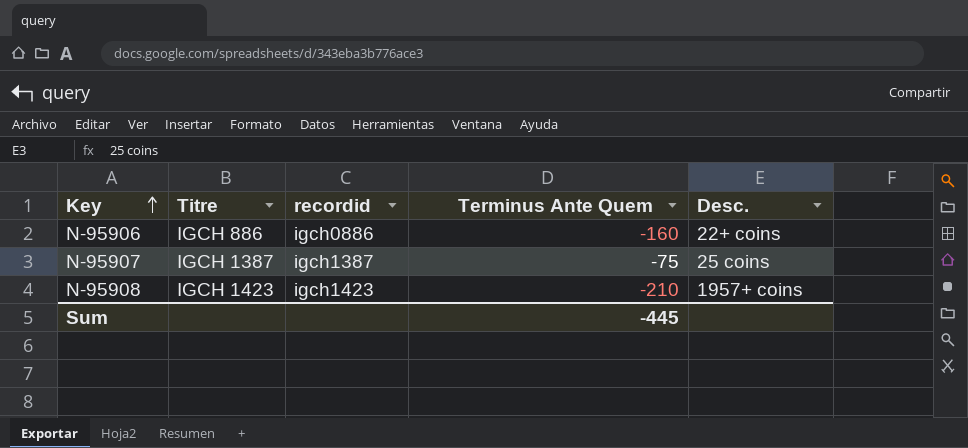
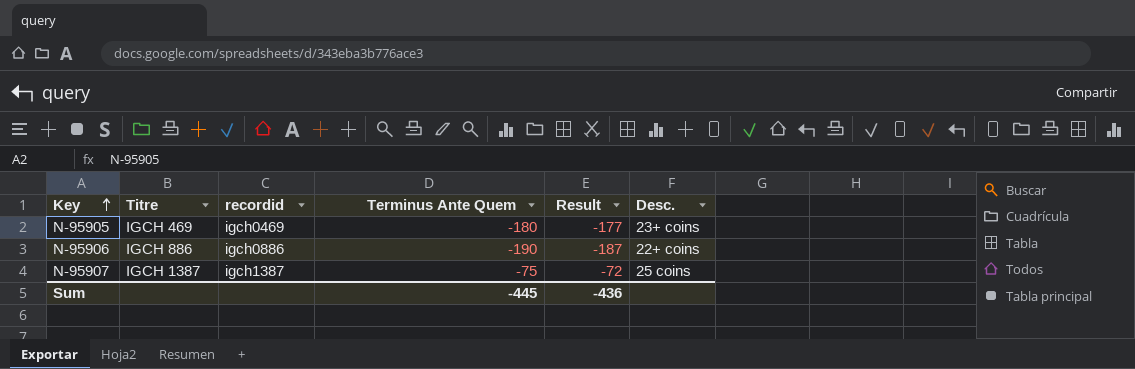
column Result | formula: none -> [Terminus Ante Quem] + 3
row N-95908: IGCH 1423 | igch1423 | -210 | 1957+ coins -> none
row N-95905: none -> IGCH 469 | igch0469 | -180 | -177 | 23+ coins
N-95906 | Terminus Ante Quem: -160 -> -190

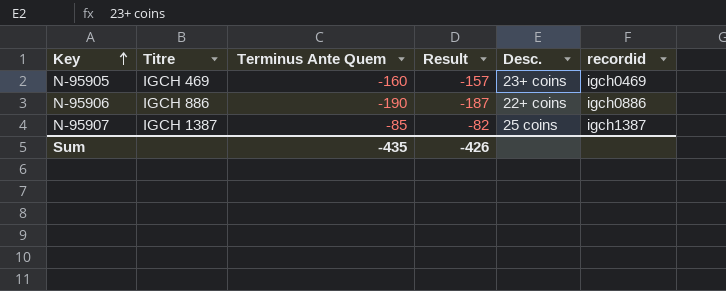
column recordid | position: 3 -> 6
N-95905 | Terminus Ante Quem: -180 -> -160
N-95905 | Result: -177 -> -157
N-95907 | Terminus Ante Quem: -75 -> -85
N-95907 | Result: -72 -> -82
Sum | Terminus Ante Quem: -445 -> -435
Sum | Result: -436 -> -426

